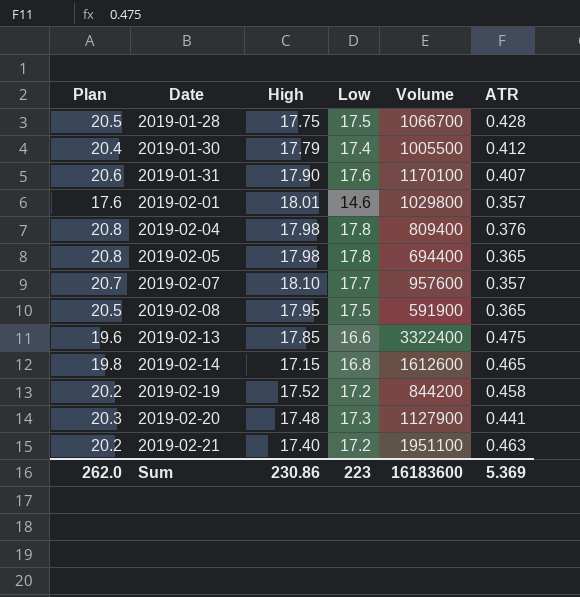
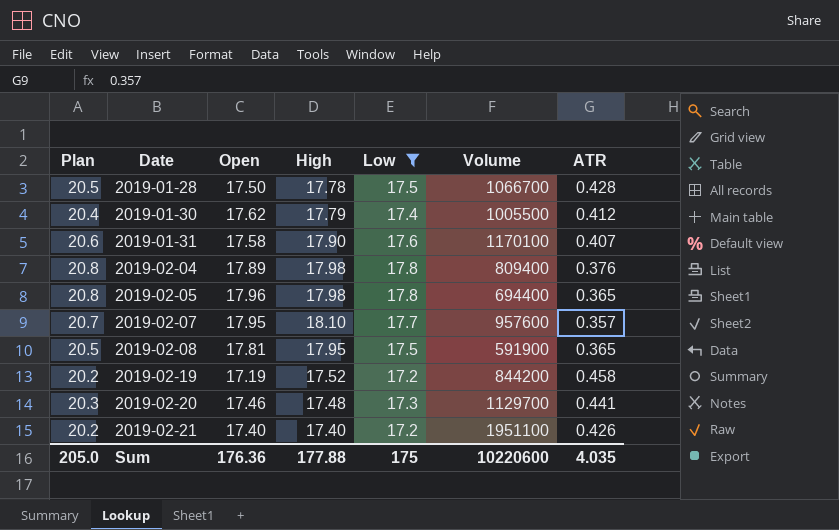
filter: none -> Low >= 17.2
column Open | position: none -> 3
2019-01-28 | High: 17.75 -> 17.78
2019-02-20 | Volume: 1127900 -> 1129700
2019-02-21 | ATR: 0.463 -> 0.426
Sum | Plan: 262.0 -> 205.0
Sum | High: 230.86 -> 177.88
Sum | Low: 223 -> 175
Sum | Volume: 16183600 -> 10220600
Sum | ATR: 5.369 -> 4.035

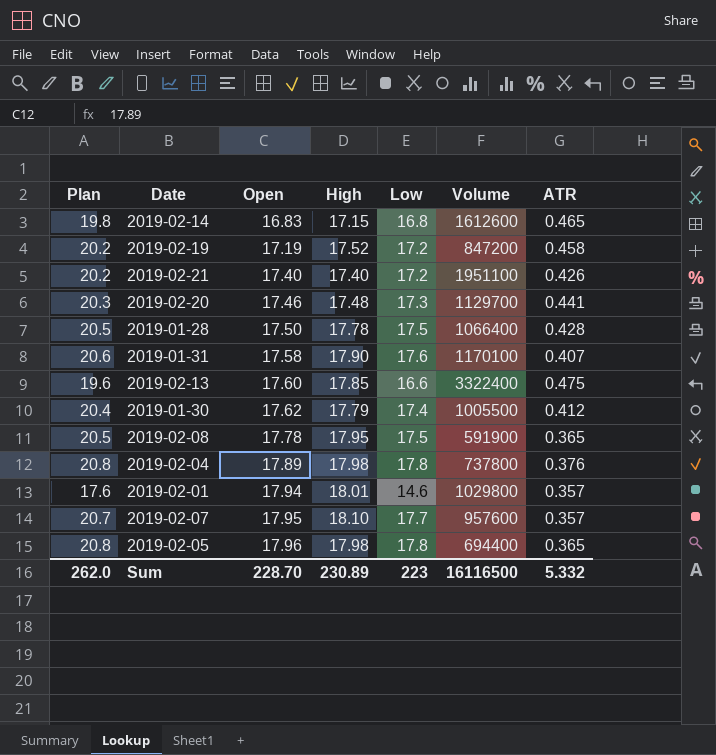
filter: Low >= 17.2 -> none
row order: Date ascending -> Open ascending
2019-02-19 | Volume: 844200 -> 847200
2019-01-28 | Volume: 1066700 -> 1066400
2019-02-08 | Open: 17.81 -> 17.78
2019-02-04 | Volume: 809400 -> 737800
Sum | Plan: 205.0 -> 262.0
Sum | Open: 176.36 -> 228.70
Sum | High: 177.88 -> 230.89
Sum | Low: 175 -> 223
Sum | Volume: 10220600 -> 16116500
Sum | ATR: 4.035 -> 5.332

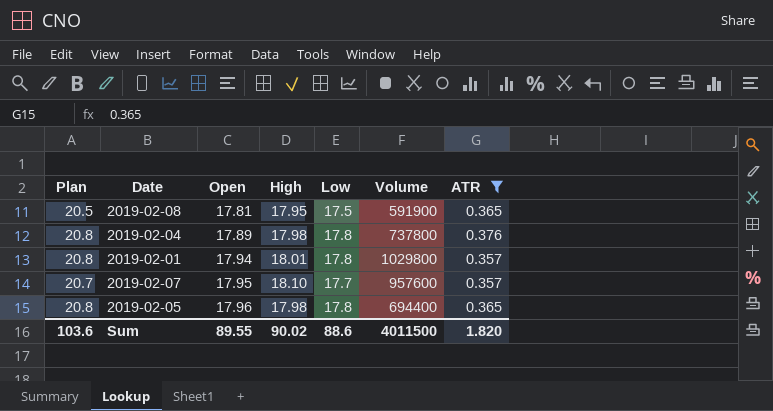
filter: none -> ATR <= 0.376
2019-02-08 | Open: 17.78 -> 17.81
2019-02-01 | Plan: 17.6 -> 20.8
2019-02-01 | Low: 14.6 -> 17.8
Sum | Plan: 262.0 -> 103.6
Sum | Open: 228.70 -> 89.55
Sum | High: 230.89 -> 90.02
Sum | Low: 223 -> 88.6
Sum | Volume: 16116500 -> 4011500
Sum | ATR: 5.332 -> 1.820

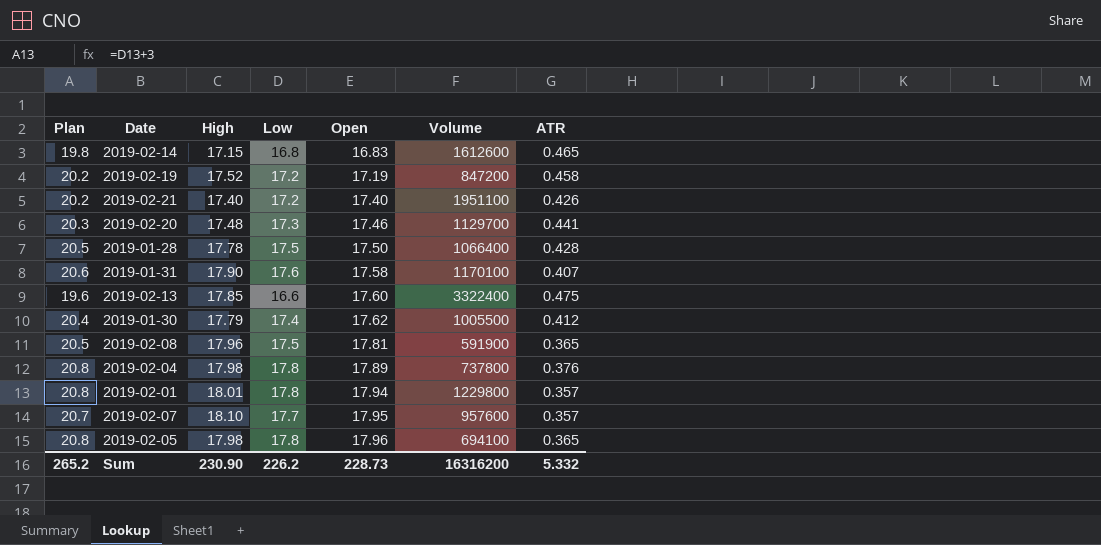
filter: ATR <= 0.376 -> none
column Open | position: 3 -> 5
2019-02-08 | High: 17.95 -> 17.96
2019-02-01 | Volume: 1029800 -> 1229800
2019-02-05 | Volume: 694400 -> 694100
Sum | Plan: 103.6 -> 265.2
Sum | High: 90.02 -> 230.90
Sum | Low: 88.6 -> 226.2
Sum | Open: 89.55 -> 228.73
Sum | Volume: 4011500 -> 16316200
Sum | ATR: 1.820 -> 5.332

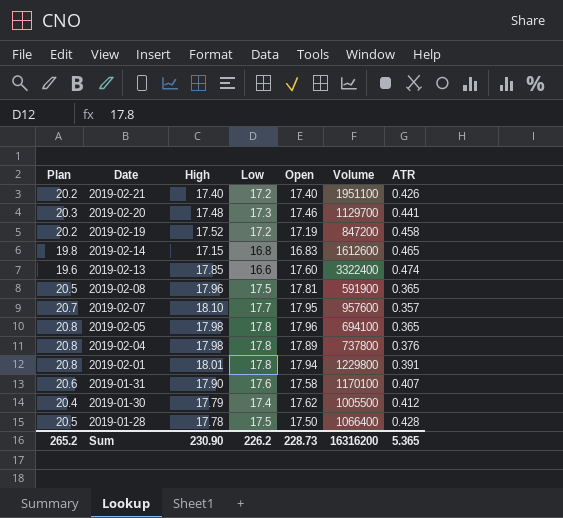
row order: Open ascending -> Date descending
2019-02-13 | ATR: 0.475 -> 0.474
2019-02-01 | ATR: 0.357 -> 0.391
Sum | ATR: 5.332 -> 5.365

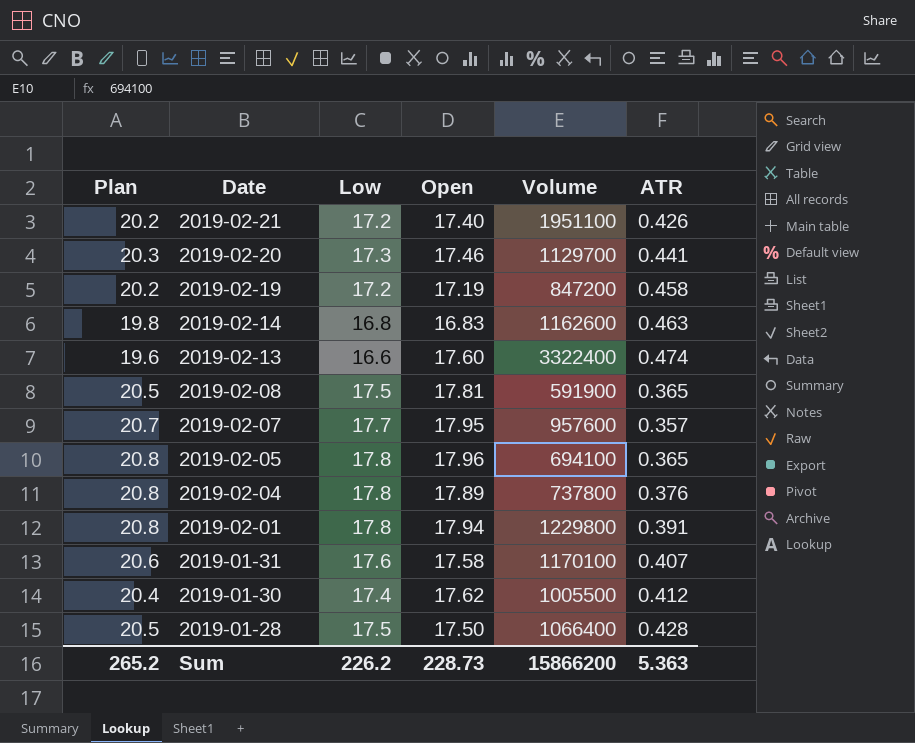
column High | position: 3 -> none
2019-02-14 | Volume: 1612600 -> 1162600
2019-02-14 | ATR: 0.465 -> 0.463
Sum | Volume: 16316200 -> 15866200
Sum | ATR: 5.365 -> 5.363

